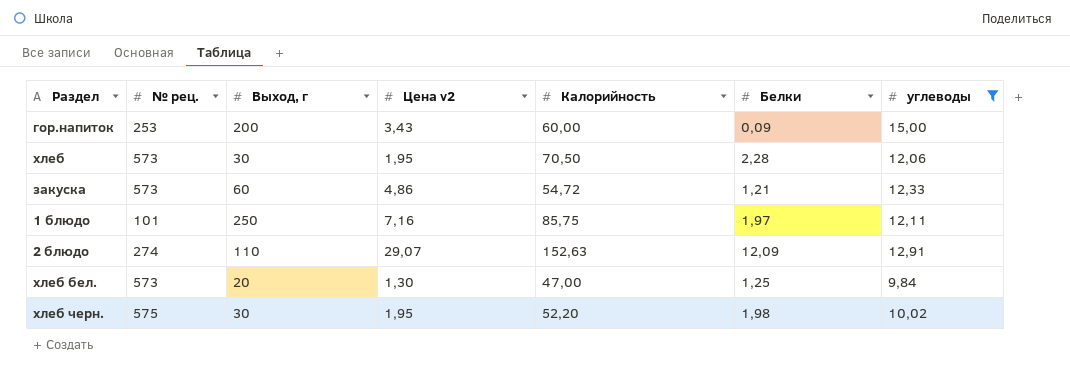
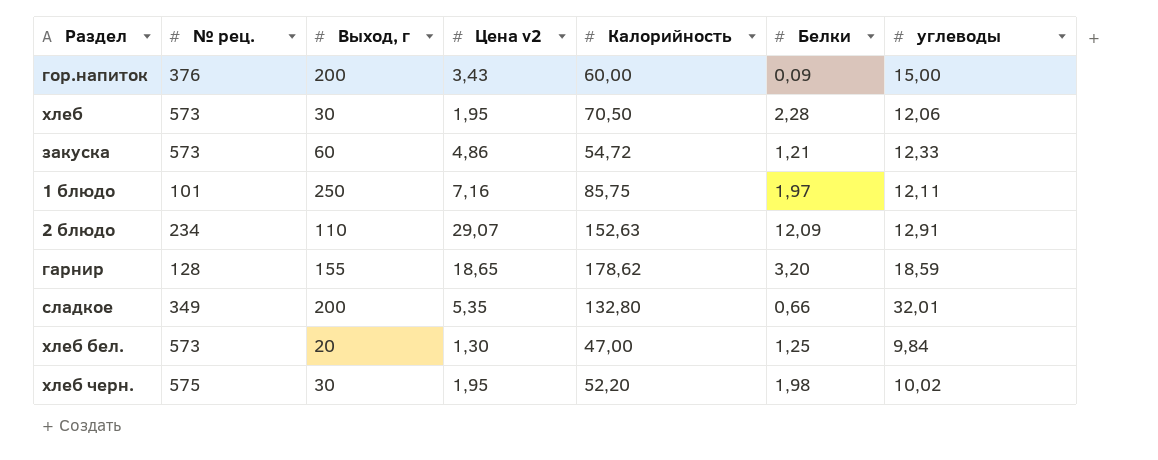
filter: углеводы <= 15,00 -> none
гор.напиток | № рец.: 253 -> 376
2 блюдо | № рец.: 274 -> 234

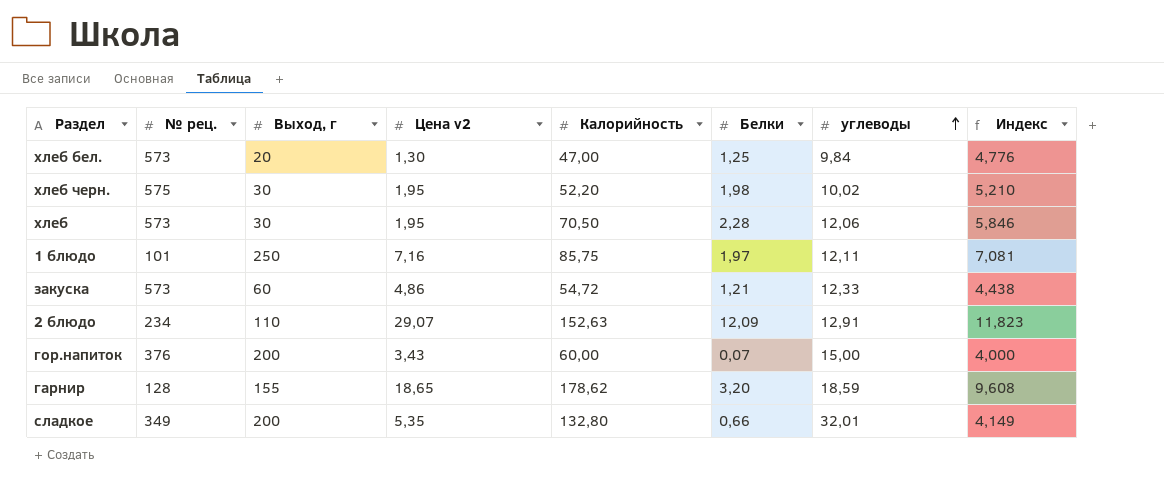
row order: none -> углеводы ascending
column Индекс | formula: none -> [Калорийность] / [углеводы]
гор.напиток | Белки: 0,09 -> 0,07

